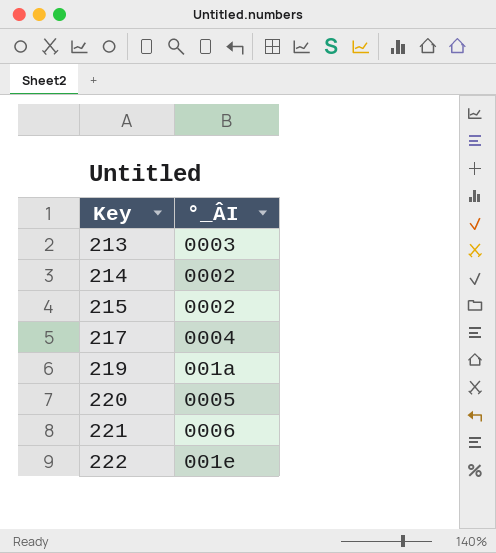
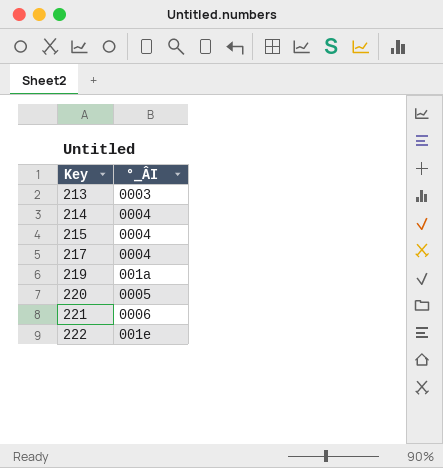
214 | °_ÂI: 0002 -> 0004
215 | °_ÂI: 0002 -> 0004

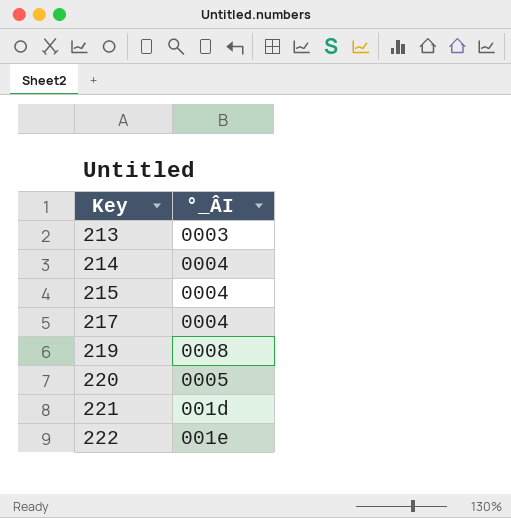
219 | °_ÂI: 001a -> 0008
221 | °_ÂI: 0006 -> 001d

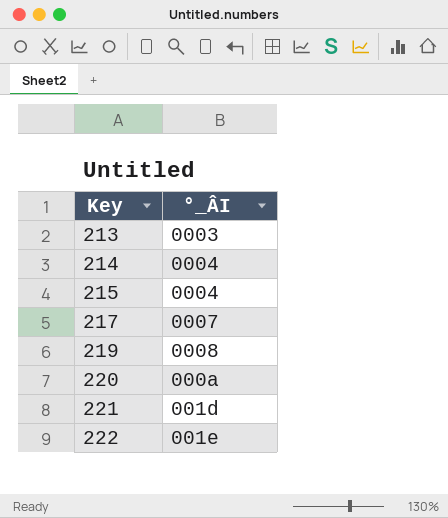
217 | °_ÂI: 0004 -> 0007
220 | °_ÂI: 0005 -> 000a

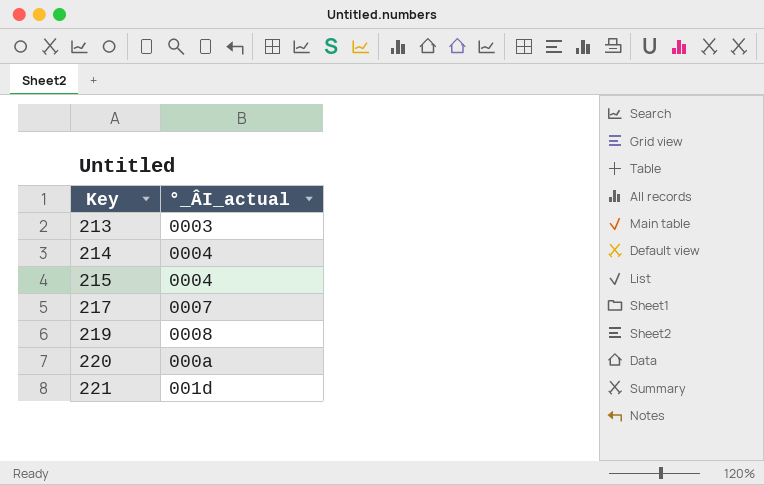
column name: °_ÂI -> °_ÂI_actual
row 222: 001e -> none

